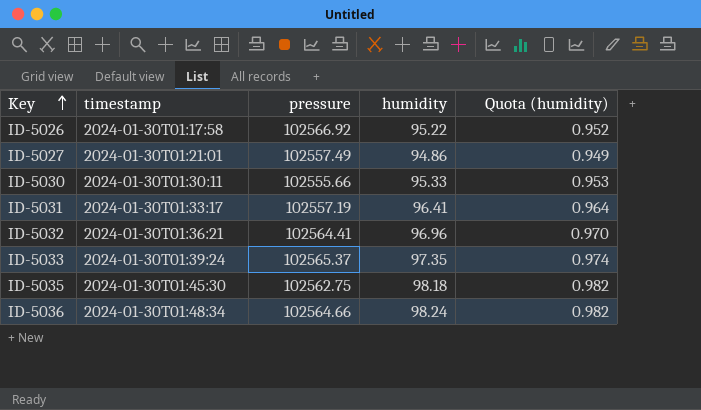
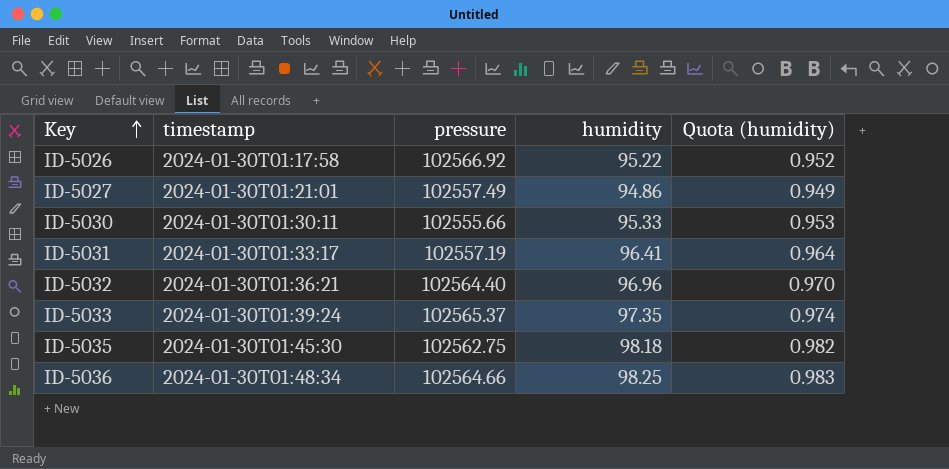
ID-5032 | pressure: 102564.41 -> 102564.40
ID-5036 | humidity: 98.24 -> 98.25
ID-5036 | Quota (humidity): 0.982 -> 0.983

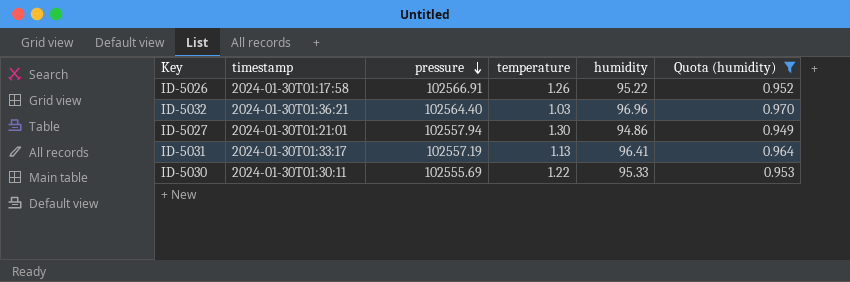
filter: none -> Quota (humidity) <= 0.970
row order: Key ascending -> pressure descending
column temperature | position: none -> 4
ID-5026 | pressure: 102566.92 -> 102566.91
ID-5027 | pressure: 102557.49 -> 102557.94
ID-5030 | pressure: 102555.66 -> 102555.69

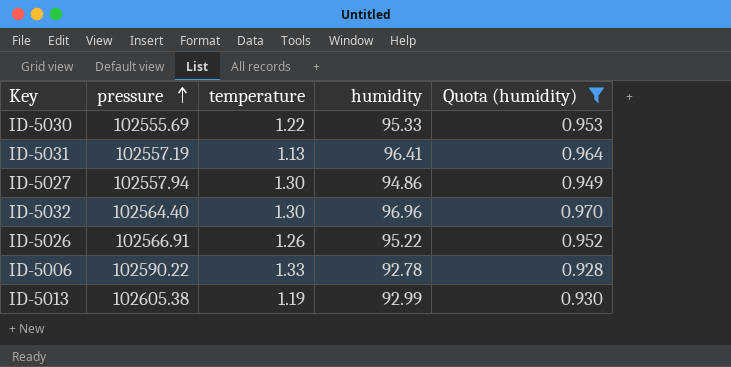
row order: pressure descending -> pressure ascending
column timestamp | position: 2 -> none
ID-5032 | temperature: 1.03 -> 1.30
row ID-5006: none -> 102590.22 | 1.33 | 92.78 | 0.928
row ID-5013: none -> 102605.38 | 1.19 | 92.99 | 0.930

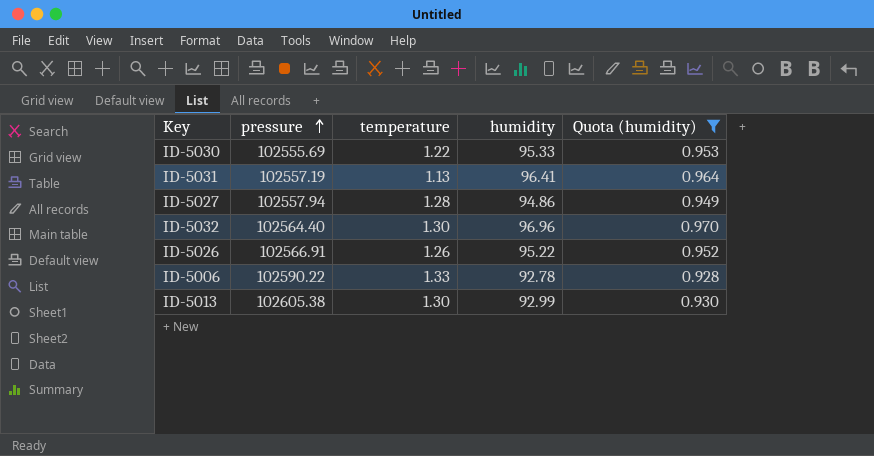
ID-5027 | temperature: 1.30 -> 1.28
ID-5013 | temperature: 1.19 -> 1.30

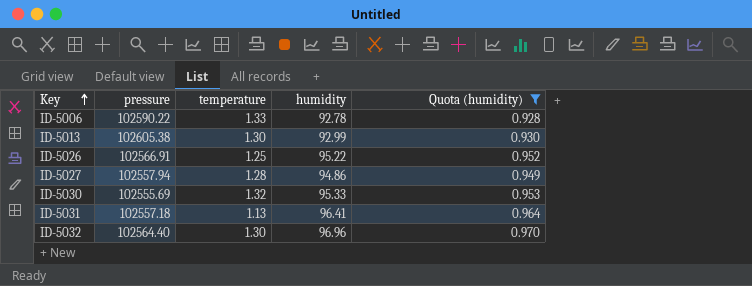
row order: pressure ascending -> Key ascending
ID-5026 | temperature: 1.26 -> 1.25
ID-5030 | temperature: 1.22 -> 1.32
ID-5031 | pressure: 102557.19 -> 102557.18

